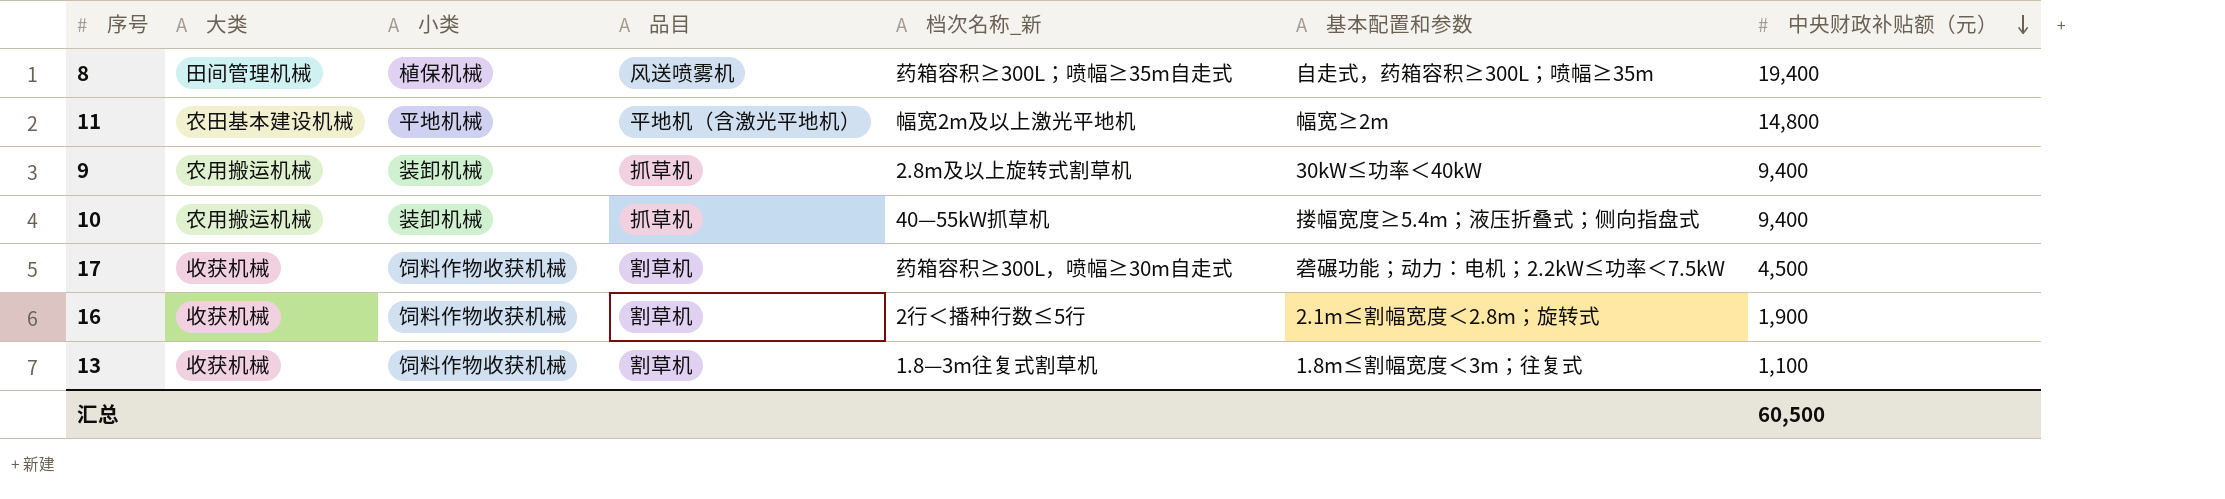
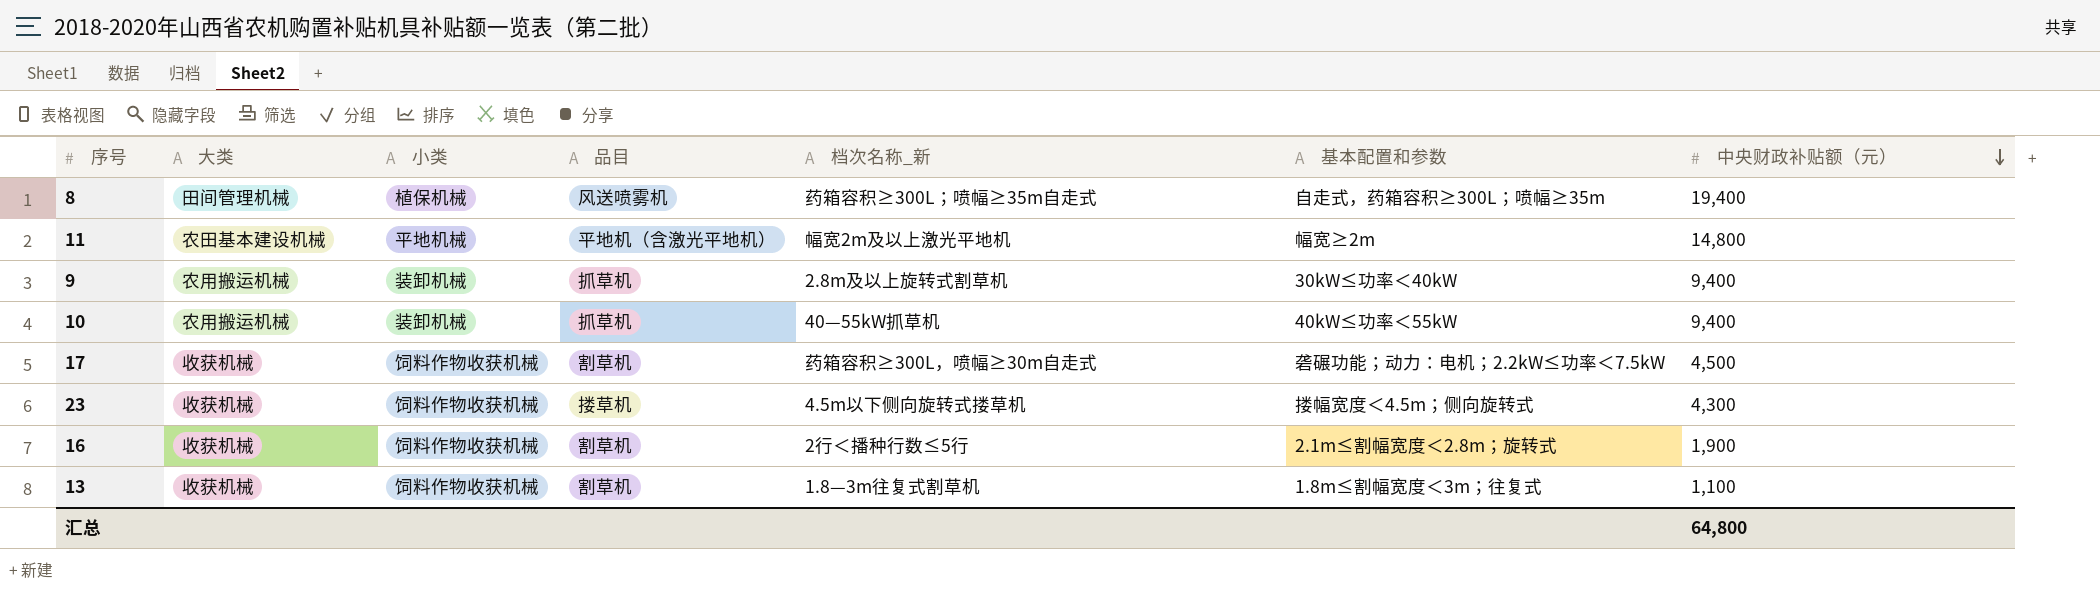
10 | 基本配置和参数: 搂幅宽度≥5.4m；液压折叠式；侧向指盘式 -> 40kW≤功率＜55kW
row 23: none -> 收获机械 | 饲料作物收获机械 | 搂草机 | 4.5m以下侧向旋转式搂草机 | 搂幅宽度＜4.5m；侧向旋转式 | 4,300
汇总 | 中央财政补贴额（元）: 60,500 -> 64,800

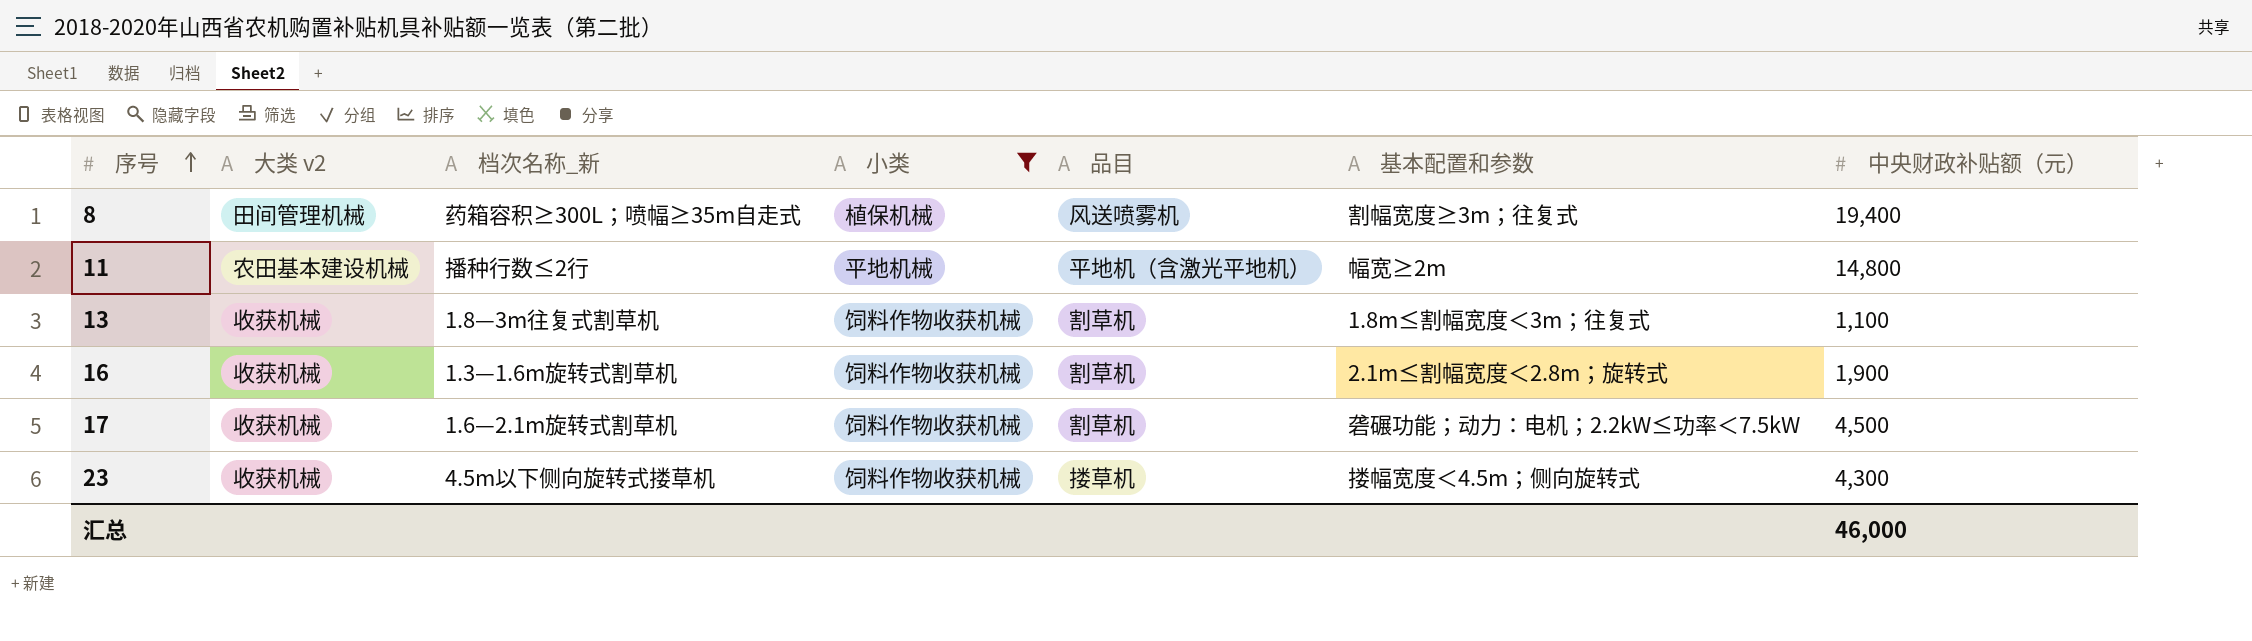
filter: none -> 小类 != 装卸机械
row order: 中央财政补贴额（元） descending -> 序号 ascending
column name: 大类 -> 大类 v2
column 档次名称_新 | position: 5 -> 3
8 | 基本配置和参数: 自走式，药箱容积≥300L；喷幅≥35m -> 割幅宽度≥3m；往复式
11 | 档次名称_新: 幅宽2m及以上激光平地机 -> 播种行数≤2行
16 | 档次名称_新: 2行＜播种行数≤5行 -> 1.3—1.6m旋转式割草机
17 | 档次名称_新: 药箱容积≥300L，喷幅≥30m自走式 -> 1.6—2.1m旋转式割草机
汇总 | 中央财政补贴额（元）: 64,800 -> 46,000

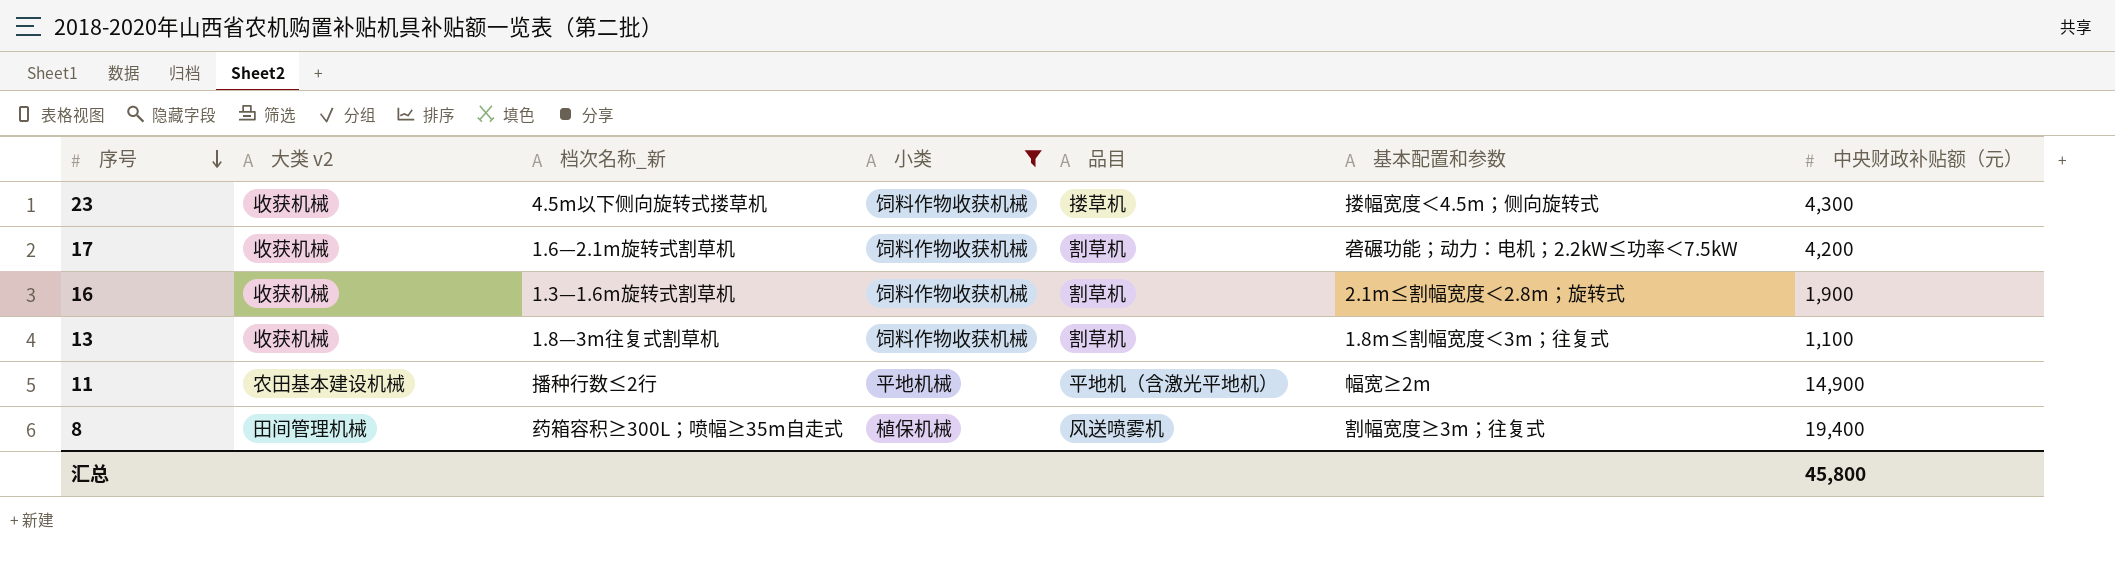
row order: 序号 ascending -> 序号 descending
17 | 中央财政补贴额（元）: 4,500 -> 4,200
11 | 中央财政补贴额（元）: 14,800 -> 14,900
汇总 | 中央财政补贴额（元）: 46,000 -> 45,800

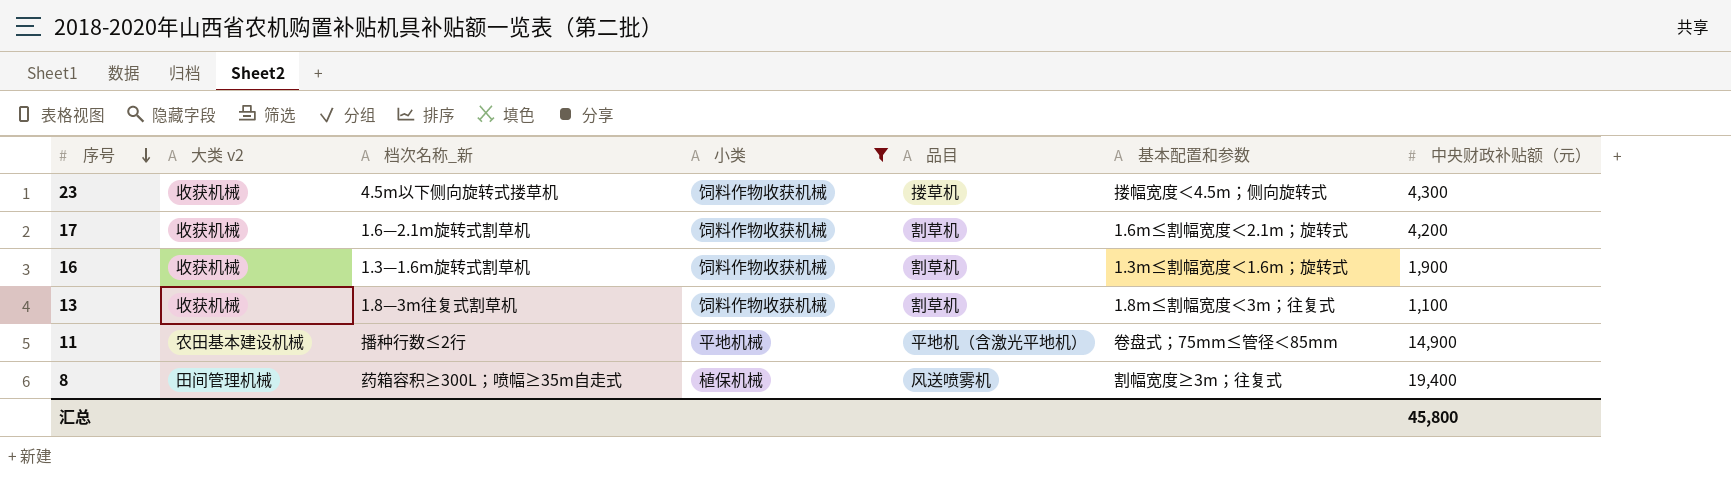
17 | 基本配置和参数: 砻碾功能；动力：电机；2.2kW≤功率＜7.5kW -> 1.6m≤割幅宽度＜2.1m；旋转式
16 | 基本配置和参数: 2.1m≤割幅宽度＜2.8m；旋转式 -> 1.3m≤割幅宽度＜1.6m；旋转式
11 | 基本配置和参数: 幅宽≥2m -> 卷盘式；75mm≤管径＜85mm

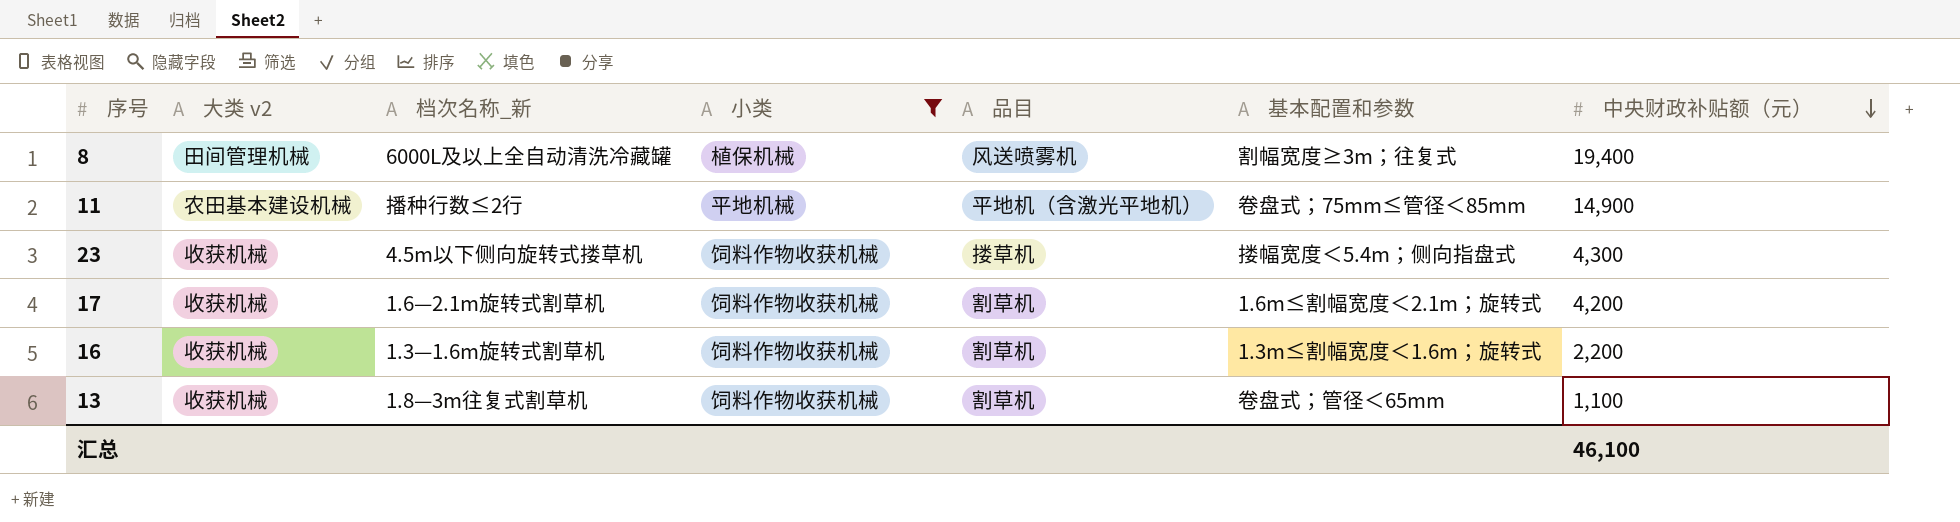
row order: 序号 descending -> 中央财政补贴额（元） descending
8 | 档次名称_新: 药箱容积≥300L；喷幅≥35m自走式 -> 6000L及以上全自动清洗冷藏罐
23 | 基本配置和参数: 搂幅宽度＜4.5m；侧向旋转式 -> 搂幅宽度＜5.4m；侧向指盘式
16 | 中央财政补贴额（元）: 1,900 -> 2,200
13 | 基本配置和参数: 1.8m≤割幅宽度＜3m；往复式 -> 卷盘式；管径＜65mm
汇总 | 中央财政补贴额（元）: 45,800 -> 46,100

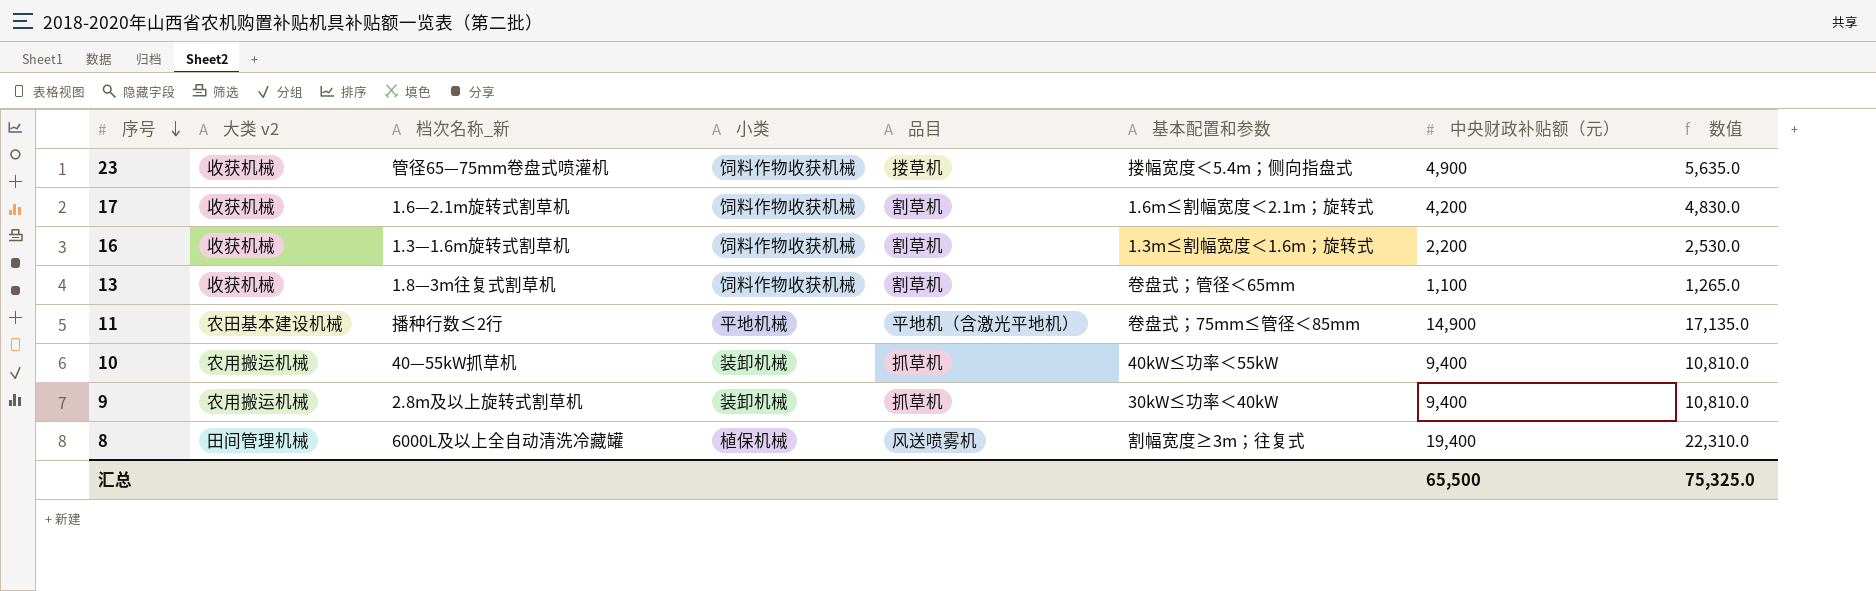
filter: 小类 != 装卸机械 -> none
row order: 中央财政补贴额（元） descending -> 序号 descending
column 数值 | formula: none -> [中央财政补贴额（元）] * 1.15
23 | 档次名称_新: 4.5m以下侧向旋转式搂草机 -> 管径65—75mm卷盘式喷灌机
23 | 中央财政补贴额（元）: 4,300 -> 4,900
汇总 | 中央财政补贴额（元）: 46,100 -> 65,500

